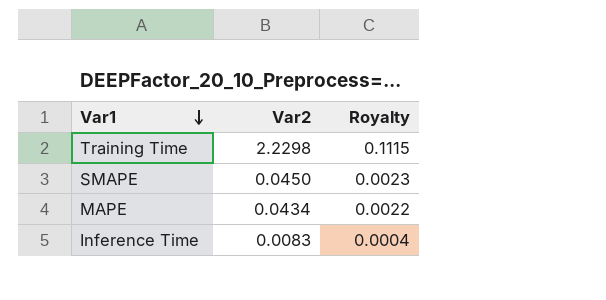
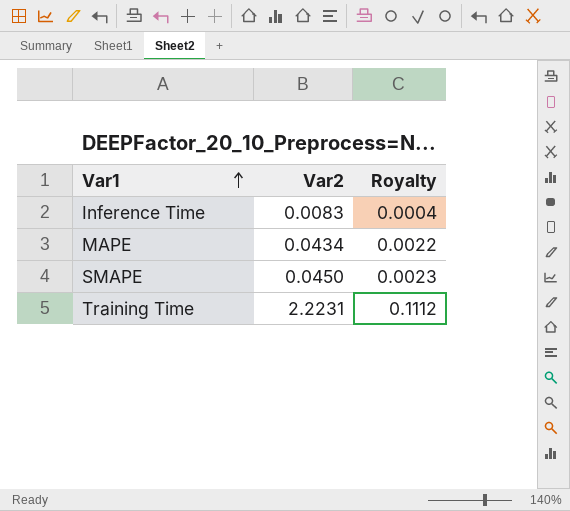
row order: Var1 descending -> Var1 ascending
Training Time | Var2: 2.2298 -> 2.2231
Training Time | Royalty: 0.1115 -> 0.1112

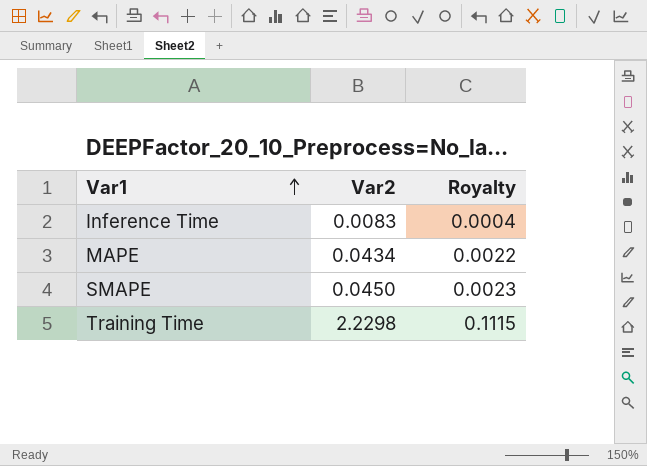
Training Time | Var2: 2.2231 -> 2.2298
Training Time | Royalty: 0.1112 -> 0.1115

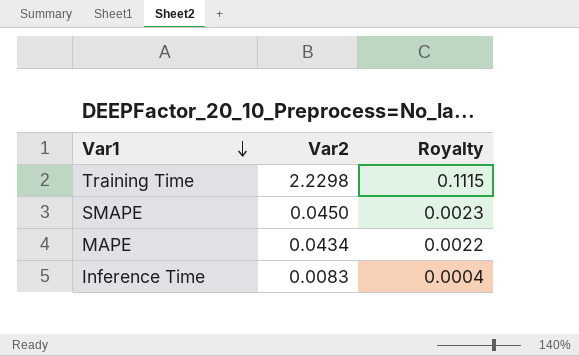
row order: Var1 ascending -> Var1 descending

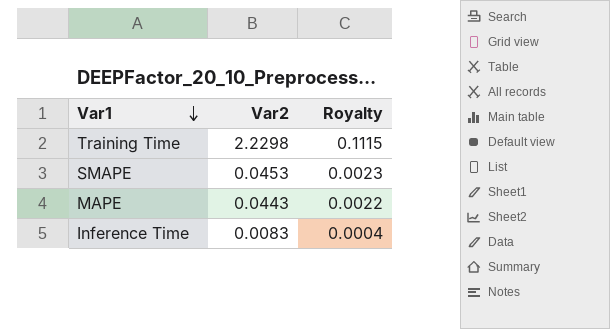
SMAPE | Var2: 0.0450 -> 0.0453
MAPE | Var2: 0.0434 -> 0.0443

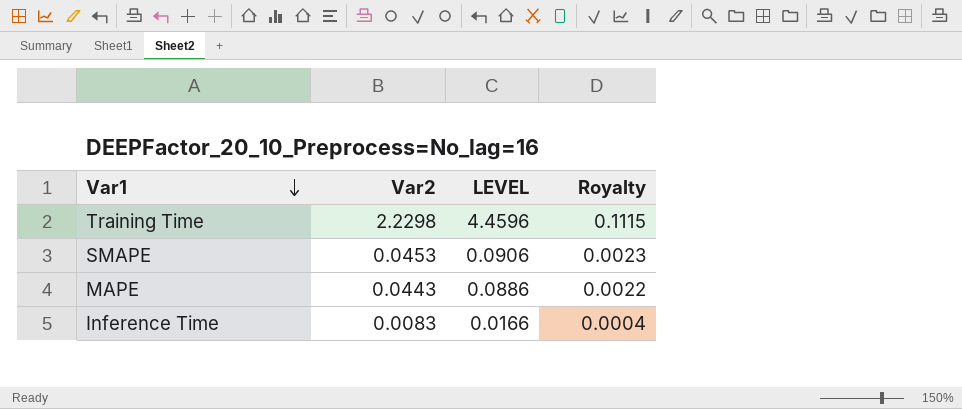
column LEVEL | formula: none -> [Var2] * 2

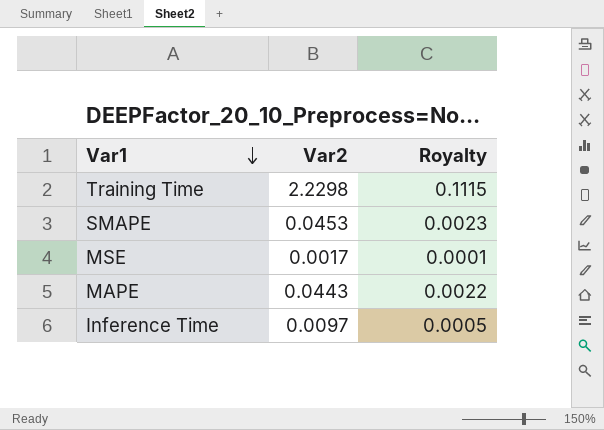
column LEVEL | formula: [Var2] * 2 -> none
row MSE: none -> 0.0017 | 0.0001
Inference Time | Var2: 0.0083 -> 0.0097
Inference Time | Royalty: 0.0004 -> 0.0005

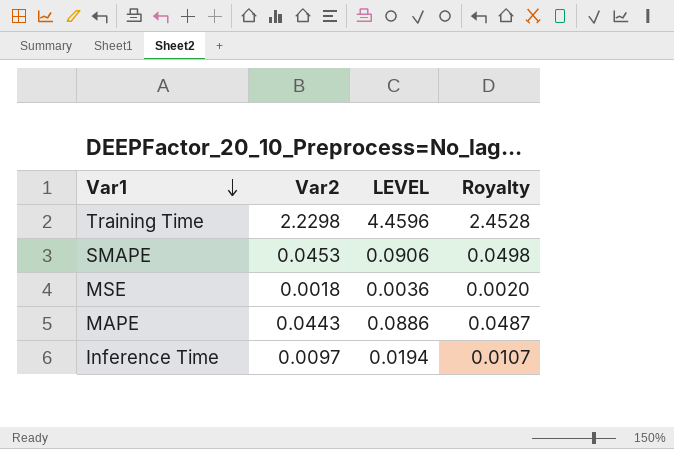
column LEVEL | formula: none -> [Var2] * 2
column Royalty | formula: [Var2] * 0.05 -> [Var2] * 1.1
MSE | Var2: 0.0017 -> 0.0018

